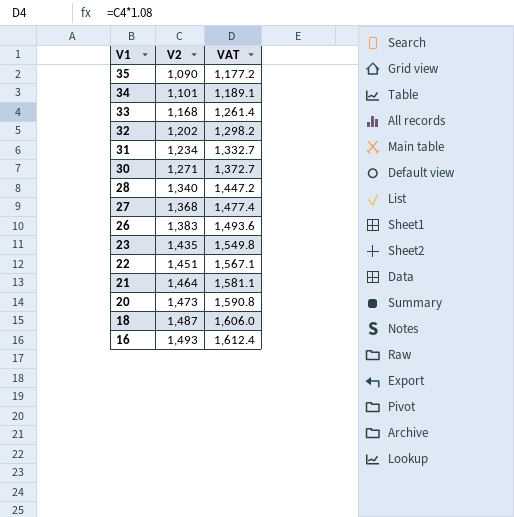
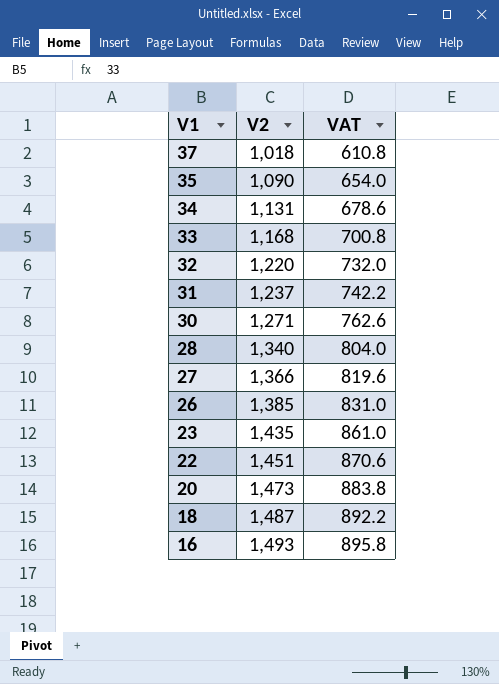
column VAT | formula: [V2] * 1.08 -> [V2] * 0.6
row 21: 1,464 | 1,581.1 -> none
row 37: none -> 1,018 | 610.8
34 | V2: 1,101 -> 1,131
32 | V2: 1,202 -> 1,220
31 | V2: 1,234 -> 1,237
27 | V2: 1,368 -> 1,366
26 | V2: 1,383 -> 1,385

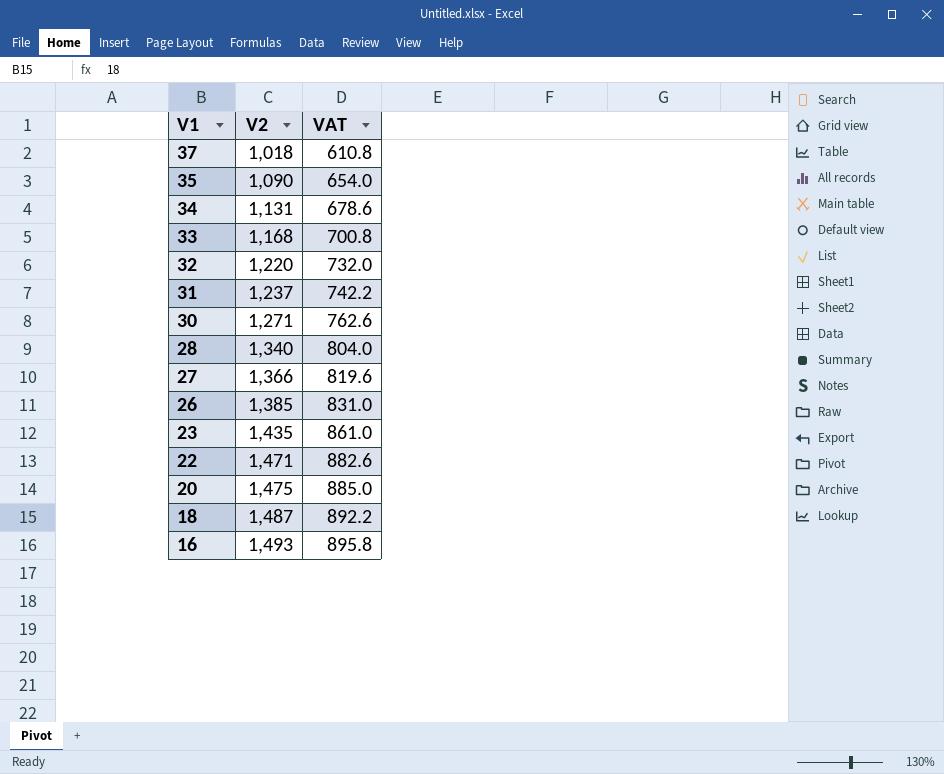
22 | V2: 1,451 -> 1,471
22 | VAT: 870.6 -> 882.6
20 | V2: 1,473 -> 1,475
20 | VAT: 883.8 -> 885.0

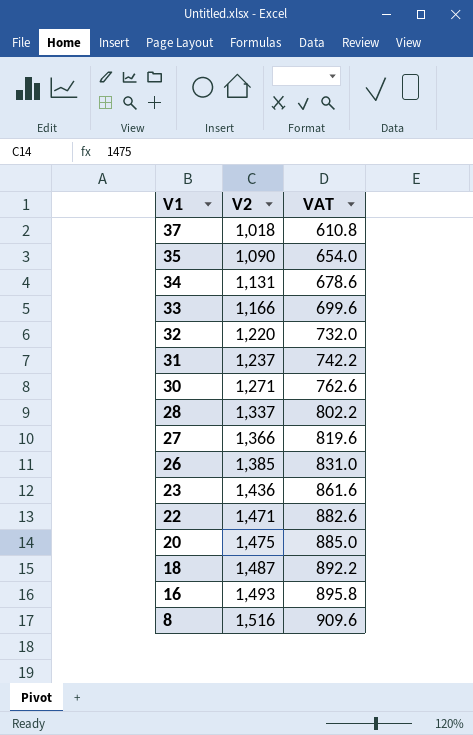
33 | V2: 1,168 -> 1,166
33 | VAT: 700.8 -> 699.6
28 | V2: 1,340 -> 1,337
28 | VAT: 804.0 -> 802.2
23 | V2: 1,435 -> 1,436
23 | VAT: 861.0 -> 861.6
row 8: none -> 1,516 | 909.6

